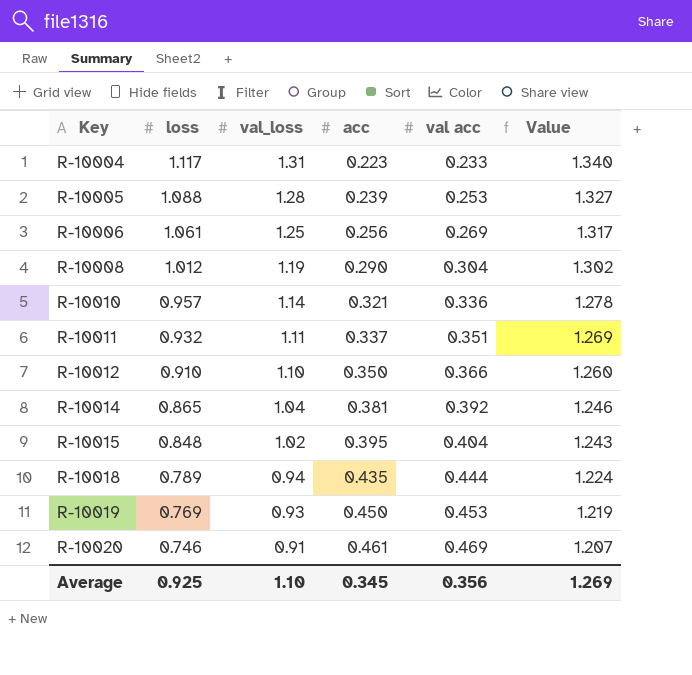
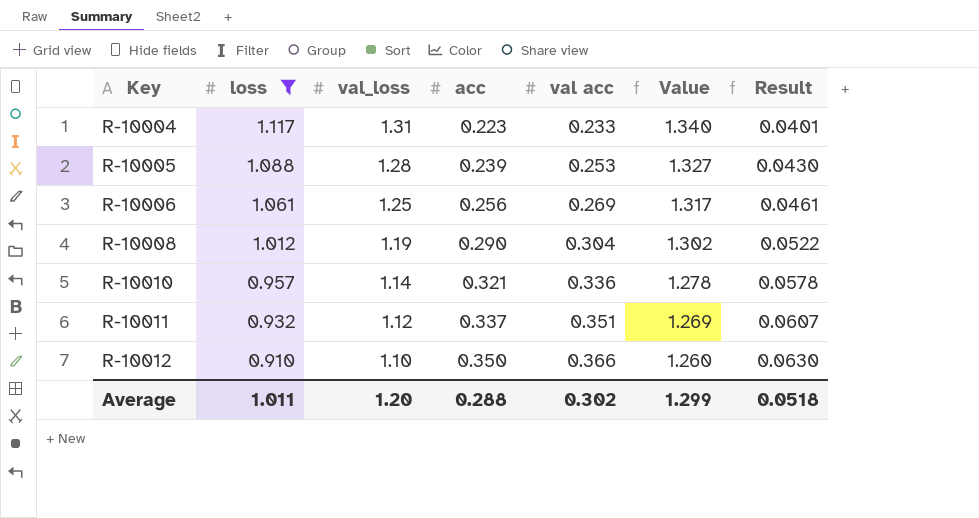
filter: none -> loss >= 0.910
column Result | formula: none -> [acc] * 0.18
R-10011 | val_loss: 1.11 -> 1.12
Average | loss: 0.925 -> 1.011
Average | val_loss: 1.10 -> 1.20
Average | acc: 0.345 -> 0.288
Average | val acc: 0.356 -> 0.302
Average | Value: 1.269 -> 1.299

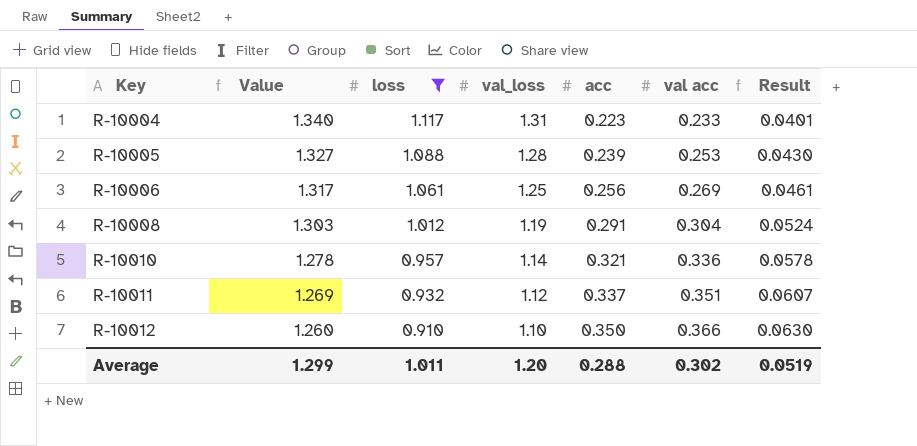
column Value | position: 6 -> 2
R-10008 | Value: 1.302 -> 1.303
R-10008 | acc: 0.290 -> 0.291
R-10008 | Result: 0.0522 -> 0.0524
Average | Result: 0.0518 -> 0.0519

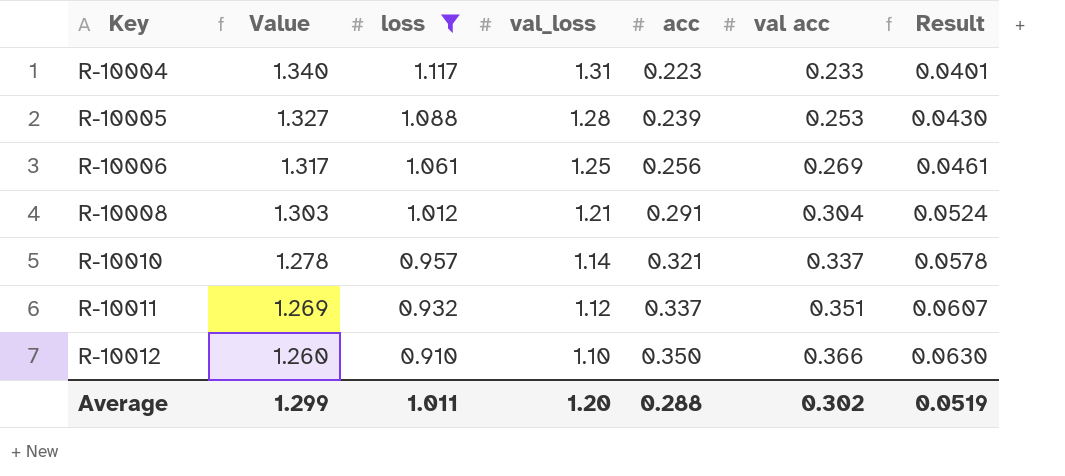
R-10008 | val_loss: 1.19 -> 1.21
R-10010 | val acc: 0.336 -> 0.337

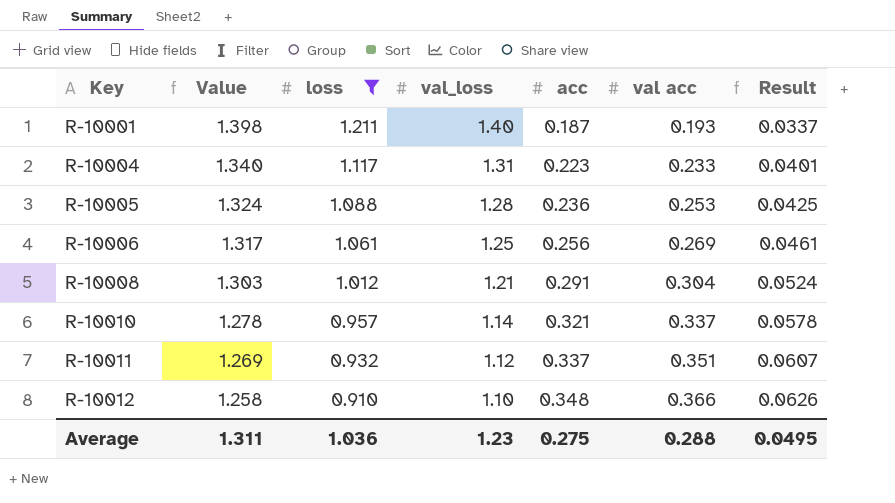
row R-10001: none -> 1.398 | 1.211 | 1.40 | 0.187 | 0.193 | 0.0337
R-10005 | Value: 1.327 -> 1.324
R-10005 | acc: 0.239 -> 0.236
R-10005 | Result: 0.0430 -> 0.0425
R-10012 | Value: 1.260 -> 1.258
R-10012 | acc: 0.350 -> 0.348
R-10012 | Result: 0.0630 -> 0.0626
Average | Value: 1.299 -> 1.311
Average | loss: 1.011 -> 1.036
Average | val_loss: 1.20 -> 1.23
Average | acc: 0.288 -> 0.275
Average | val acc: 0.302 -> 0.288
Average | Result: 0.0519 -> 0.0495

